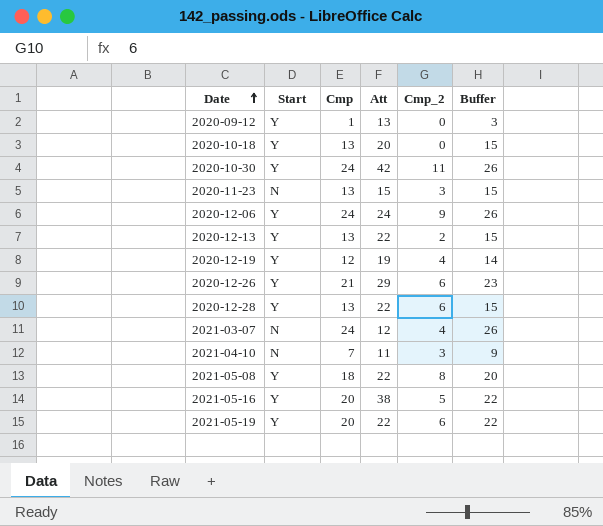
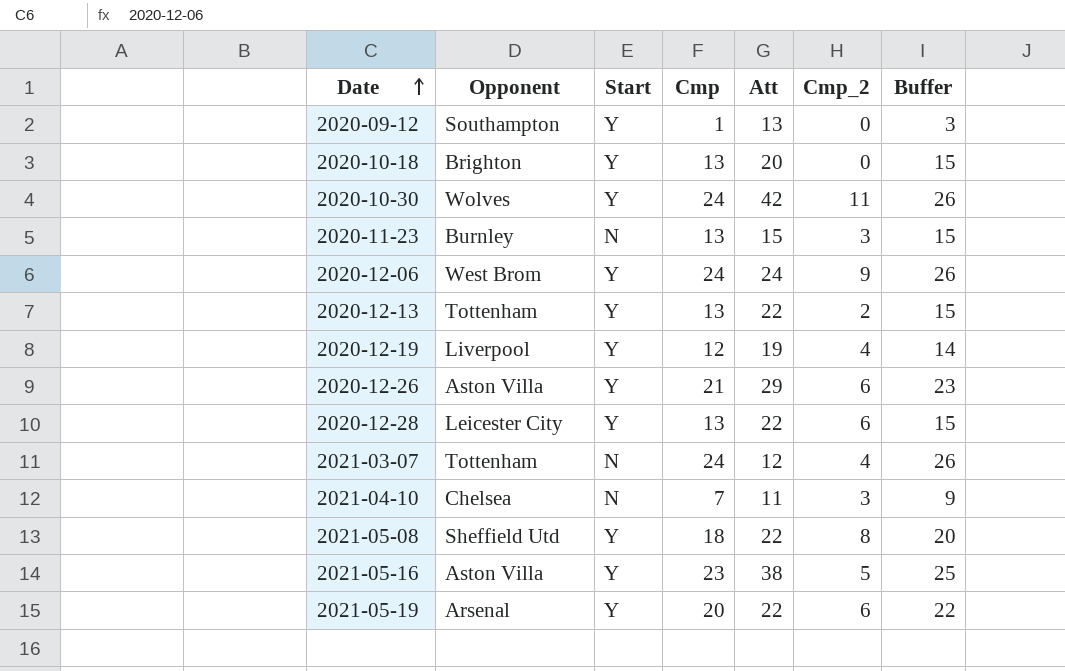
column Opponent | position: none -> 2
2021-05-16 | Cmp: 20 -> 23
2021-05-16 | Buffer: 22 -> 25

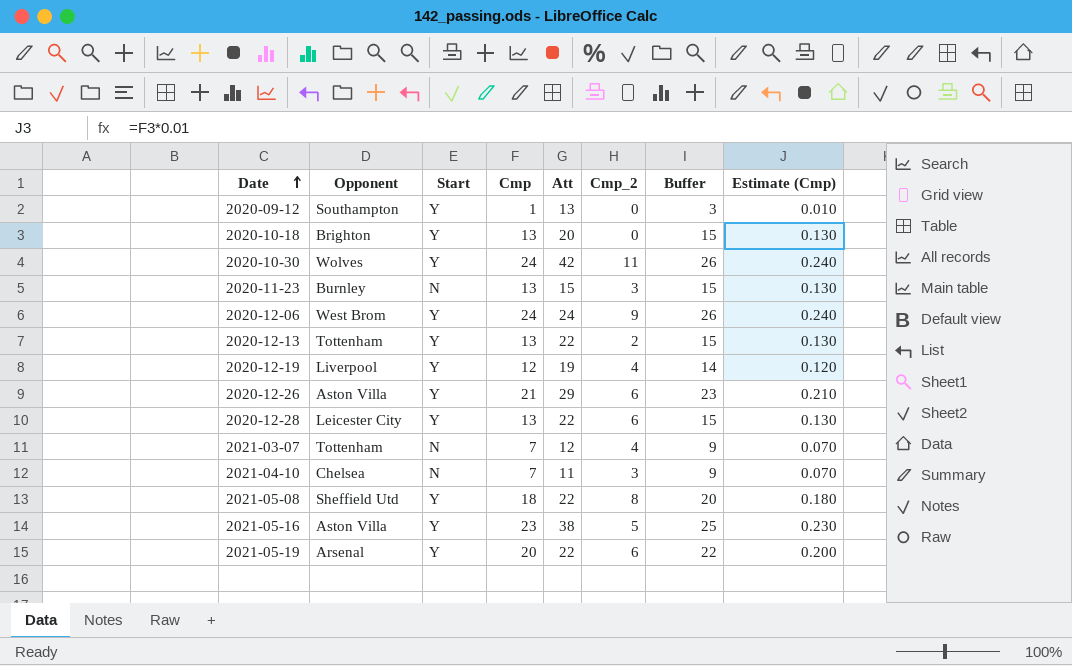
column Estimate (Cmp) | formula: none -> [Cmp] * 0.01
2021-03-07 | Cmp: 24 -> 7
2021-03-07 | Buffer: 26 -> 9

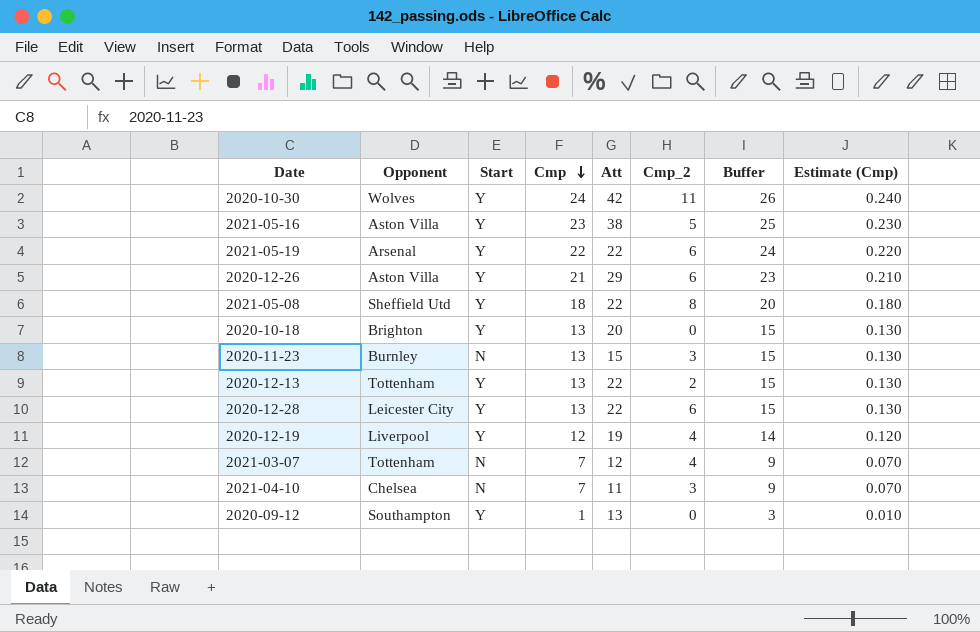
row order: Date ascending -> Cmp descending
row 2020-12-06: West Brom | Y | 24 | 24 | 9 | 26 | 0.240 -> none
2021-05-19 | Cmp: 20 -> 22
2021-05-19 | Buffer: 22 -> 24
2021-05-19 | Estimate (Cmp): 0.200 -> 0.220

